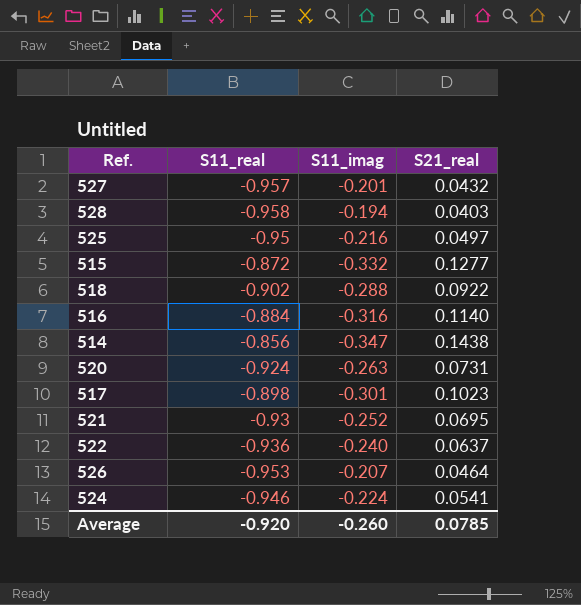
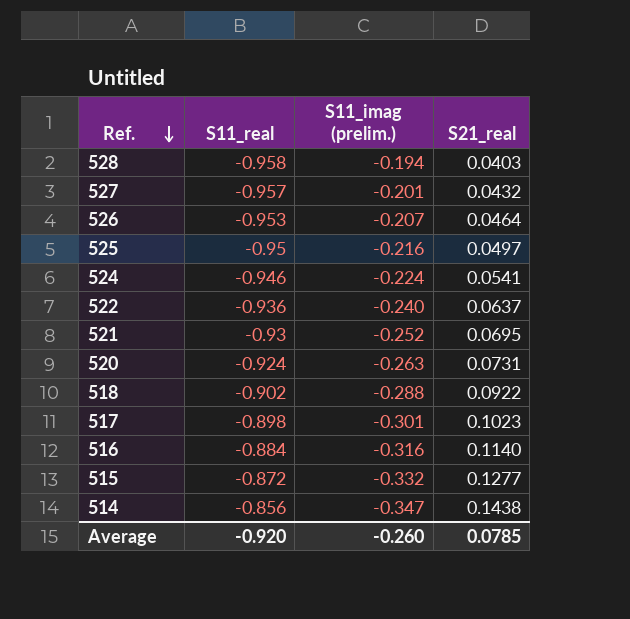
row order: none -> Ref. descending
column name: S11_imag -> S11_imag (prelim.)

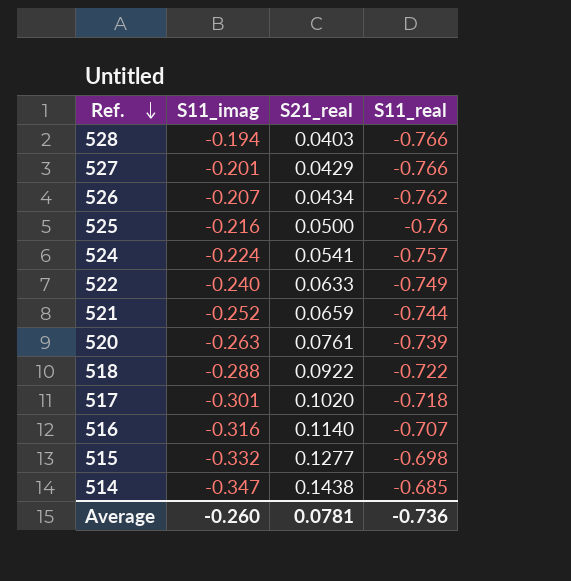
column name: S11_imag (prelim.) -> S11_imag
column S11_real | position: 2 -> 4
528 | S11_real: -0.958 -> -0.766
527 | S21_real: 0.0432 -> 0.0429
527 | S11_real: -0.957 -> -0.766
526 | S21_real: 0.0464 -> 0.0434
526 | S11_real: -0.953 -> -0.762
525 | S21_real: 0.0497 -> 0.0500
525 | S11_real: -0.95 -> -0.76
524 | S11_real: -0.946 -> -0.757
522 | S21_real: 0.0637 -> 0.0633
522 | S11_real: -0.936 -> -0.749
521 | S21_real: 0.0695 -> 0.0659
521 | S11_real: -0.93 -> -0.744
520 | S21_real: 0.0731 -> 0.0761
520 | S11_real: -0.924 -> -0.739
518 | S11_real: -0.902 -> -0.722
517 | S21_real: 0.1023 -> 0.1020
517 | S11_real: -0.898 -> -0.718
516 | S11_real: -0.884 -> -0.707
515 | S11_real: -0.872 -> -0.698
514 | S11_real: -0.856 -> -0.685
Average | S21_real: 0.0785 -> 0.0781
Average | S11_real: -0.920 -> -0.736

